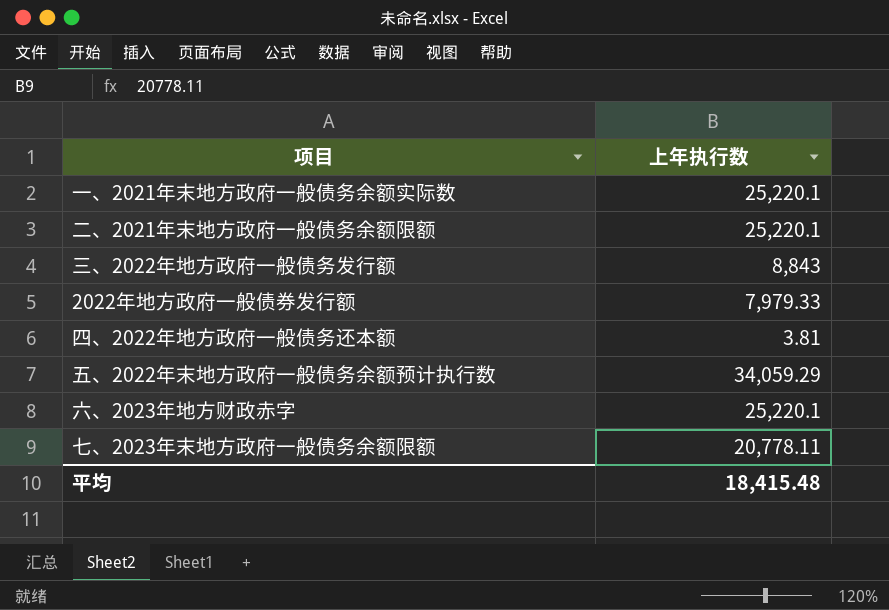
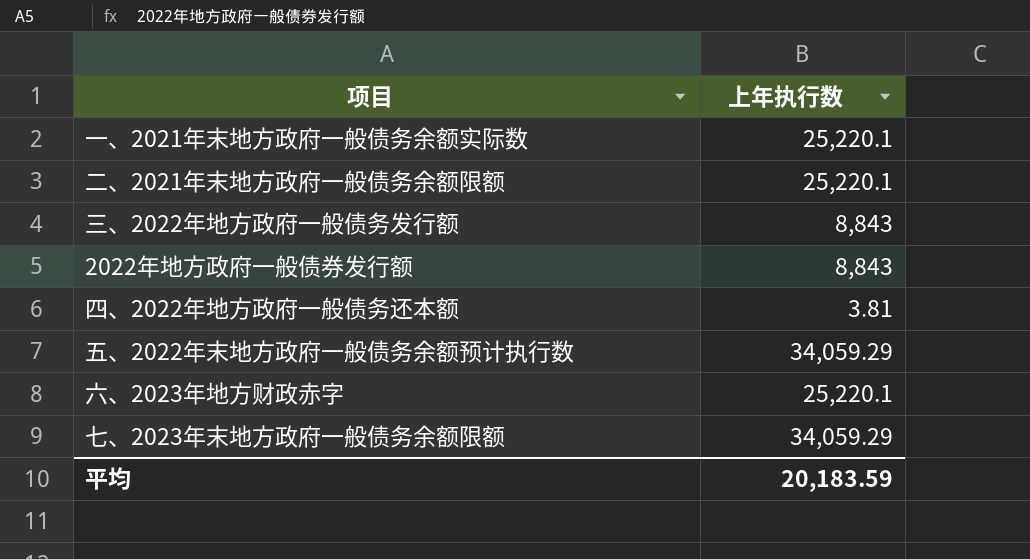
2022年地方政府一般债券发行额 | 上年执行数: 7,979.33 -> 8,843
七、2023年末地方政府一般债务余额限额 | 上年执行数: 20,778.11 -> 34,059.29
平均 | 上年执行数: 18,415.48 -> 20,183.59

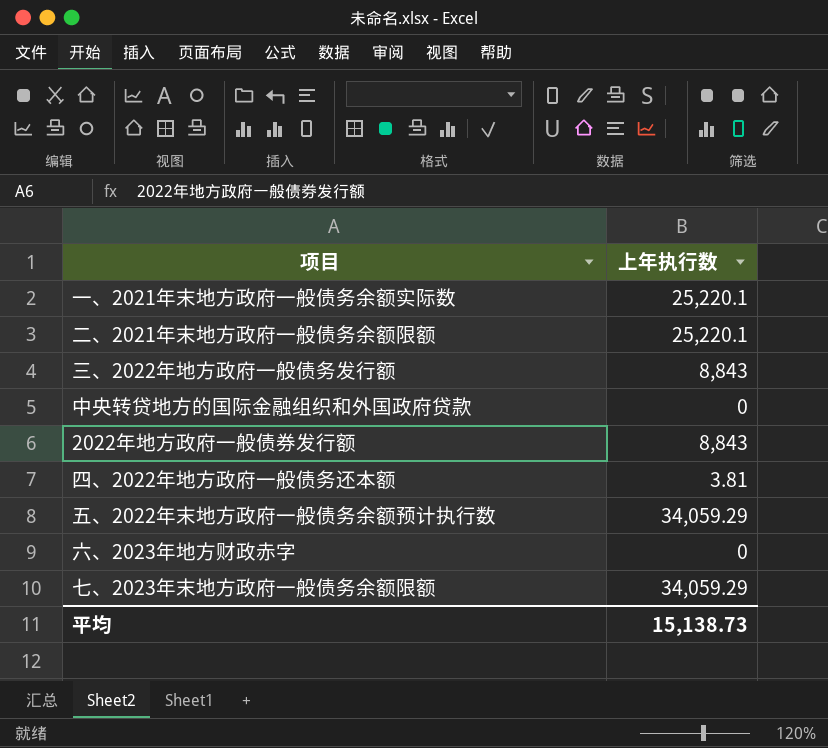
row 中央转贷地方的国际金融组织和外国政府贷款: none -> 0
六、2023年地方财政赤字 | 上年执行数: 25,220.1 -> 0
平均 | 上年执行数: 20,183.59 -> 15,138.73

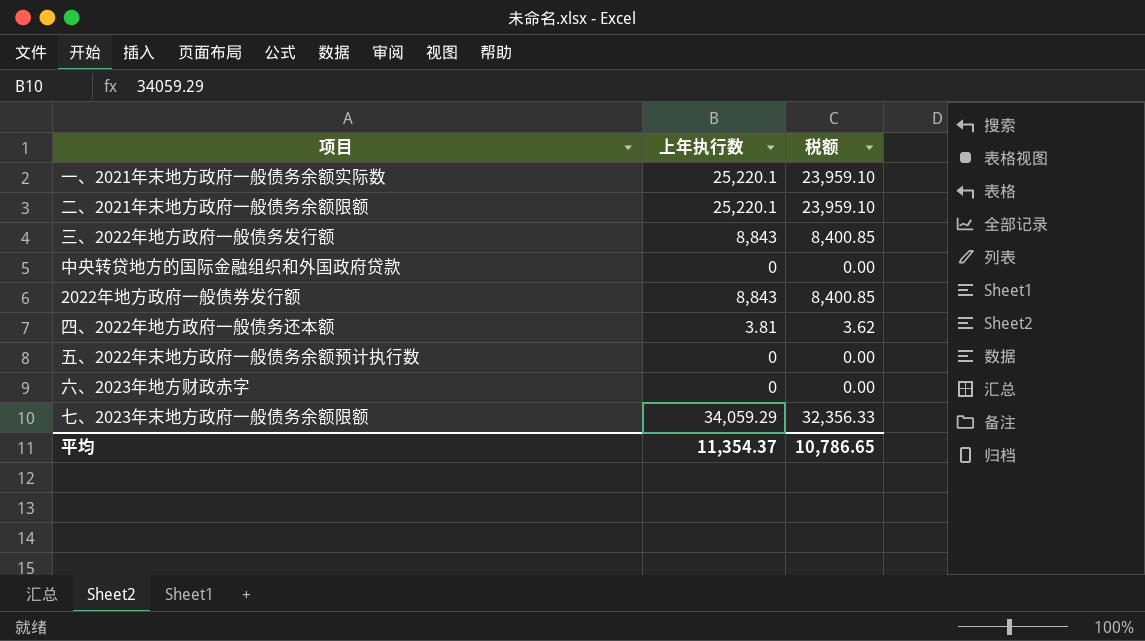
column 税额 | formula: none -> [上年执行数] * 0.95
五、2022年末地方政府一般债务余额预计执行数 | 上年执行数: 34,059.29 -> 0
平均 | 上年执行数: 15,138.73 -> 11,354.37

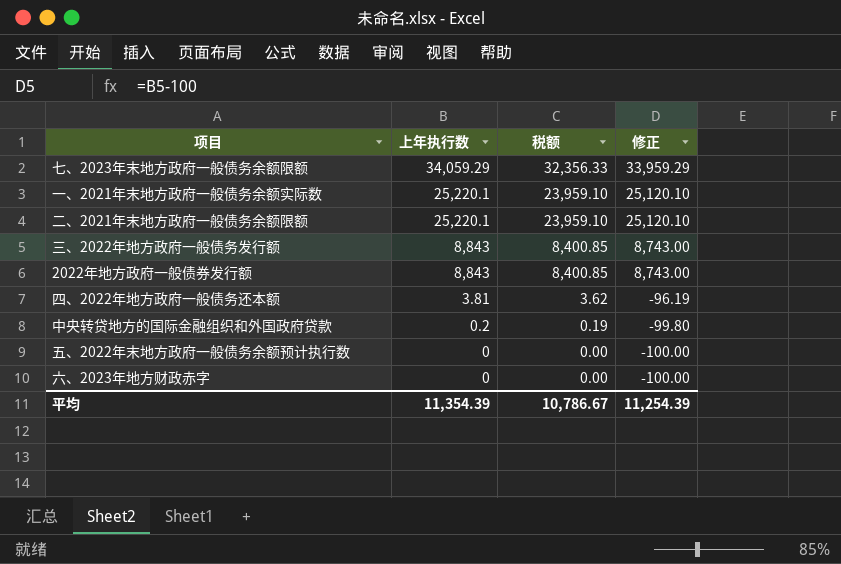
row order: none -> 上年执行数 descending
column 修正 | formula: none -> [上年执行数] - 100
中央转贷地方的国际金融组织和外国政府贷款 | 上年执行数: 0 -> 0.2
中央转贷地方的国际金融组织和外国政府贷款 | 税额: 0.00 -> 0.19
平均 | 上年执行数: 11,354.37 -> 11,354.39
平均 | 税额: 10,786.65 -> 10,786.67

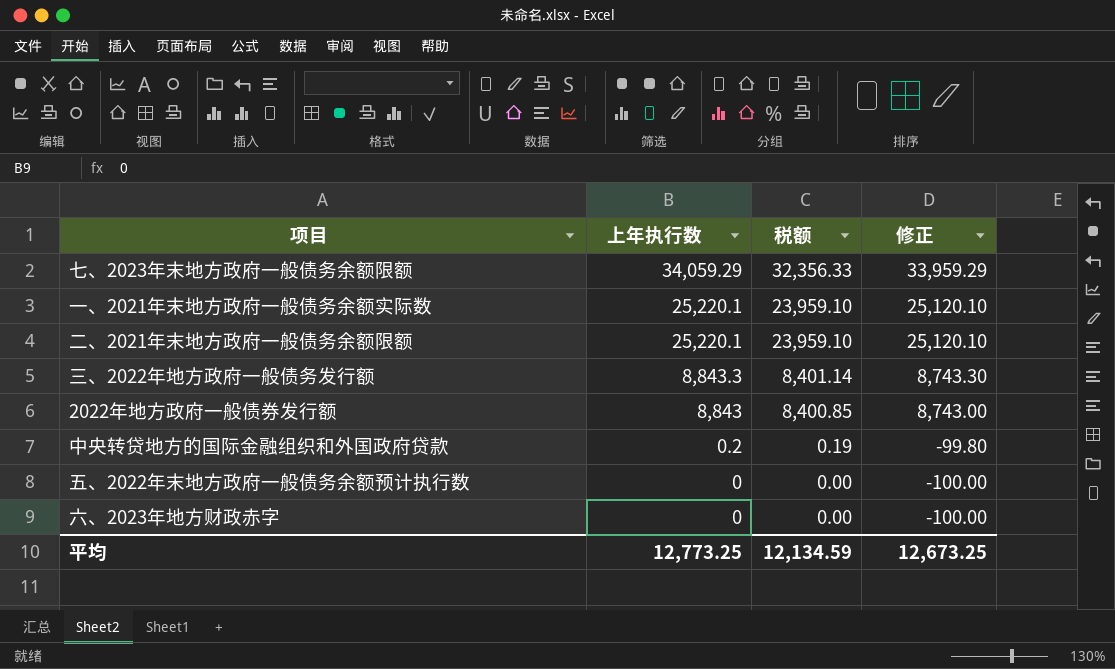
row 四、2022年地方政府一般债务还本额: 3.81 | 3.62 | -96.19 -> none
三、2022年地方政府一般债务发行额 | 上年执行数: 8,843 -> 8,843.3
三、2022年地方政府一般债务发行额 | 税额: 8,400.85 -> 8,401.14
三、2022年地方政府一般债务发行额 | 修正: 8,743.00 -> 8,743.30
平均 | 上年执行数: 11,354.39 -> 12,773.25
平均 | 税额: 10,786.67 -> 12,134.59
平均 | 修正: 11,254.39 -> 12,673.25

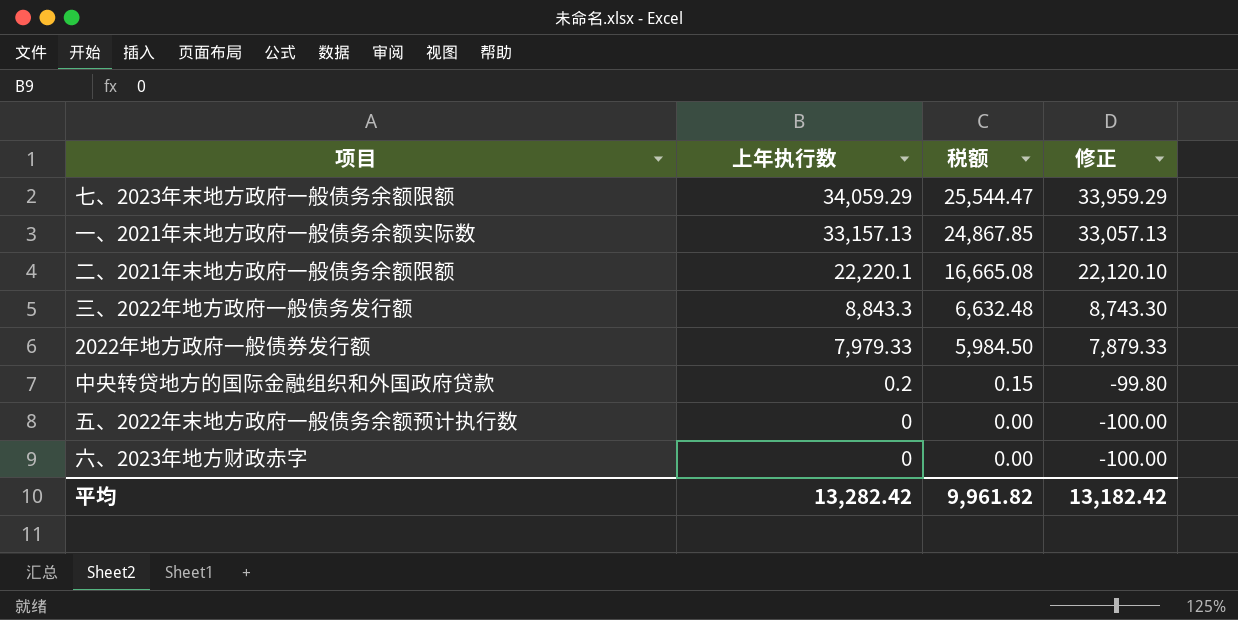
column 税额 | formula: [上年执行数] * 0.95 -> [上年执行数] * 0.75
一、2021年末地方政府一般债务余额实际数 | 上年执行数: 25,220.1 -> 33,157.13
一、2021年末地方政府一般债务余额实际数 | 修正: 25,120.10 -> 33,057.13
二、2021年末地方政府一般债务余额限额 | 上年执行数: 25,220.1 -> 22,220.1
二、2021年末地方政府一般债务余额限额 | 修正: 25,120.10 -> 22,120.10
2022年地方政府一般债券发行额 | 上年执行数: 8,843 -> 7,979.33
2022年地方政府一般债券发行额 | 修正: 8,743.00 -> 7,879.33
平均 | 上年执行数: 12,773.25 -> 13,282.42
平均 | 税额: 12,134.59 -> 9,961.82
平均 | 修正: 12,673.25 -> 13,182.42

